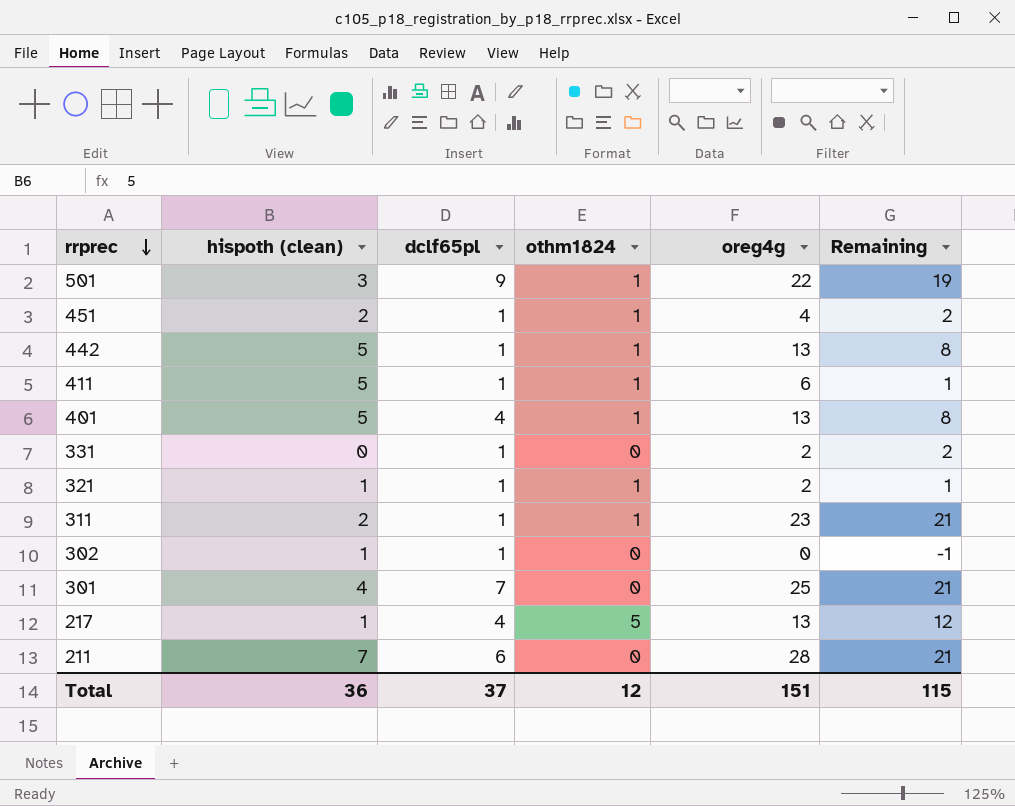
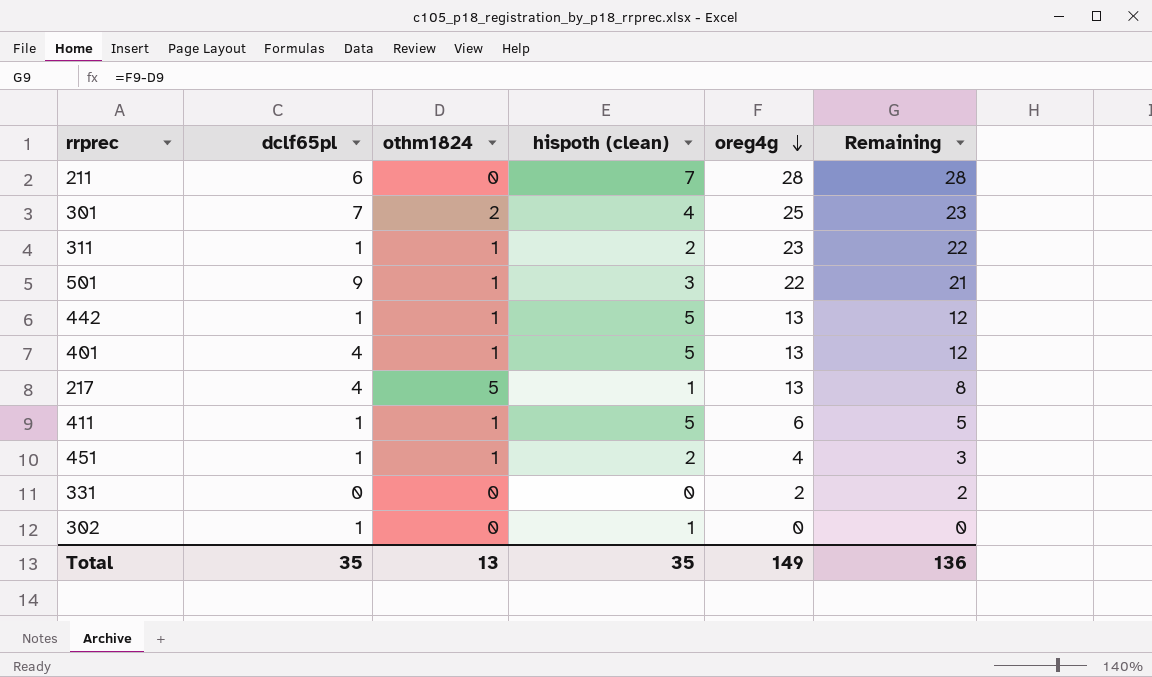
row order: rrprec descending -> oreg4g descending
column hispoth (clean) | position: 2 -> 4
column Remaining | formula: [oreg4g] - [hispoth (clean)] -> [oreg4g] - [othm1824]
row 321: 1 | 1 | 1 | 2 | 1 -> none
301 | othm1824: 0 -> 2
331 | dclf65pl: 1 -> 0
Total | dclf65pl: 37 -> 35
Total | othm1824: 12 -> 13
Total | hispoth (clean): 36 -> 35
Total | oreg4g: 151 -> 149
Total | Remaining: 115 -> 136

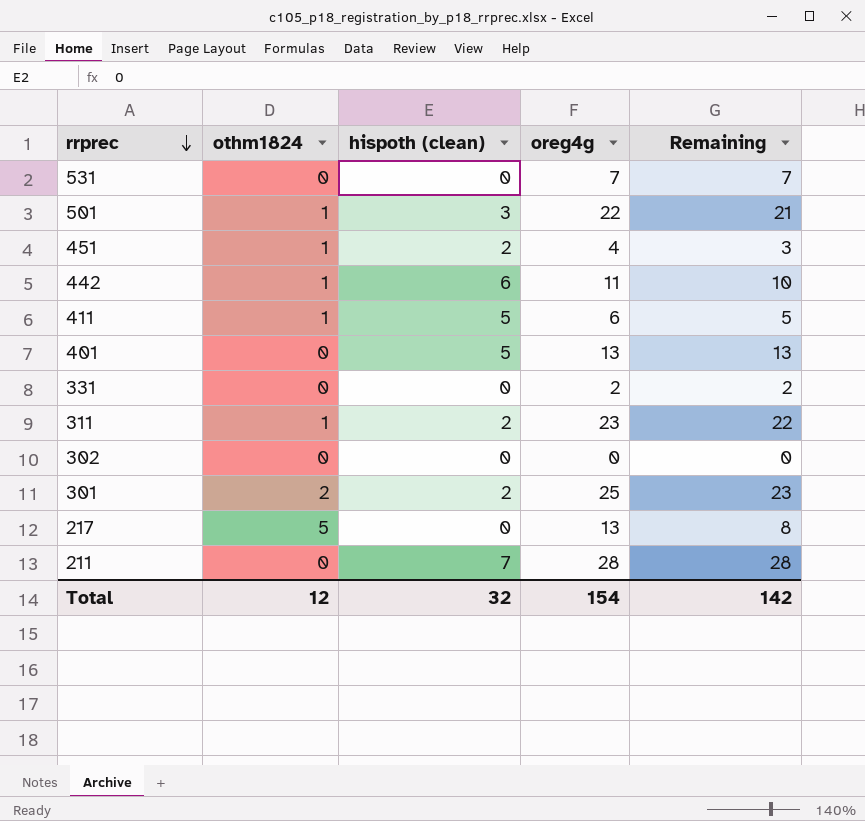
row order: oreg4g descending -> rrprec descending
column dclf65pl | position: 2 -> none
row 531: none -> 0 | 0 | 7 | 7
442 | hispoth (clean): 5 -> 6
442 | oreg4g: 13 -> 11
442 | Remaining: 12 -> 10
401 | othm1824: 1 -> 0
401 | Remaining: 12 -> 13
302 | hispoth (clean): 1 -> 0
301 | hispoth (clean): 4 -> 2
217 | hispoth (clean): 1 -> 0
Total | othm1824: 13 -> 12
Total | hispoth (clean): 35 -> 32
Total | oreg4g: 149 -> 154
Total | Remaining: 136 -> 142

